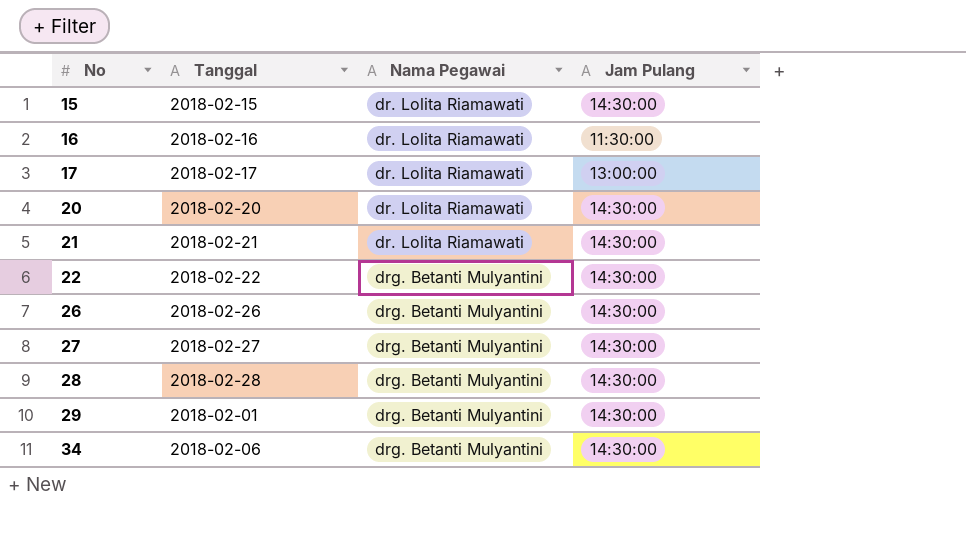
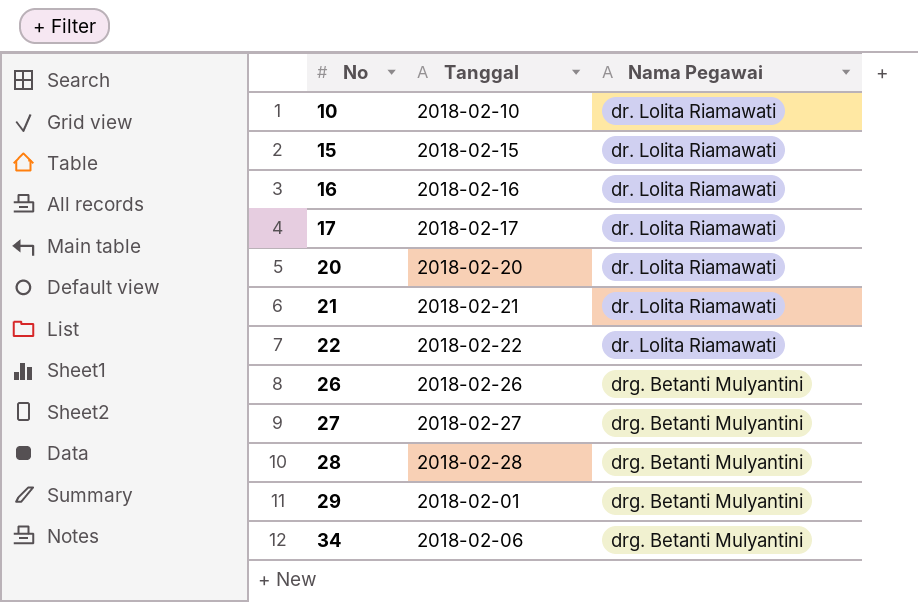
column Jam Pulang | position: 4 -> none
row 10: none -> 2018-02-10 | dr. Lolita Riamawati
22 | Nama Pegawai: drg. Betanti Mulyantini -> dr. Lolita Riamawati

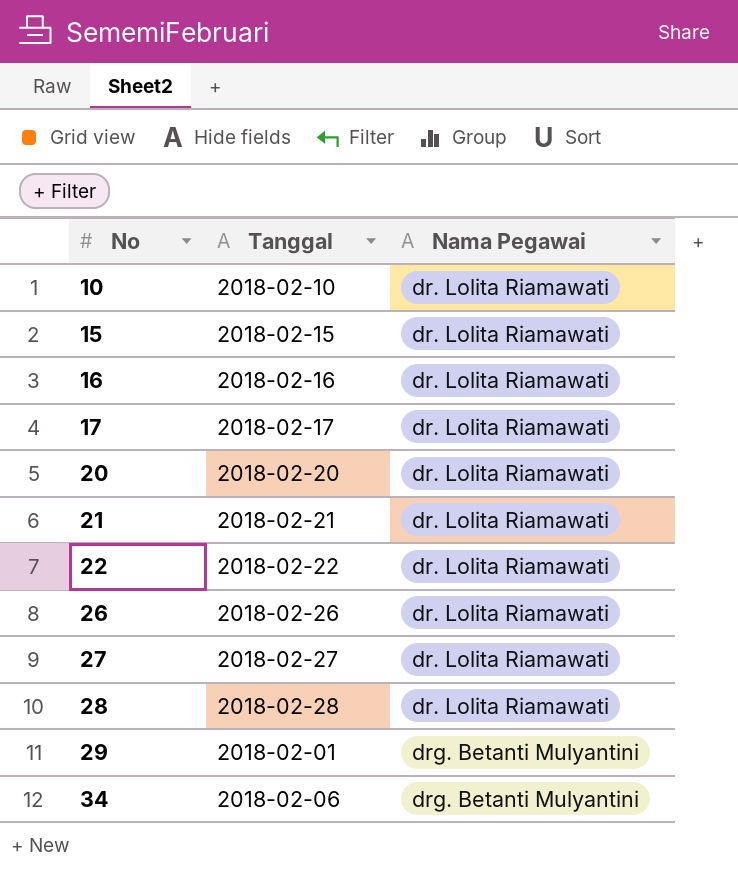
26 | Nama Pegawai: drg. Betanti Mulyantini -> dr. Lolita Riamawati
27 | Nama Pegawai: drg. Betanti Mulyantini -> dr. Lolita Riamawati
28 | Nama Pegawai: drg. Betanti Mulyantini -> dr. Lolita Riamawati

